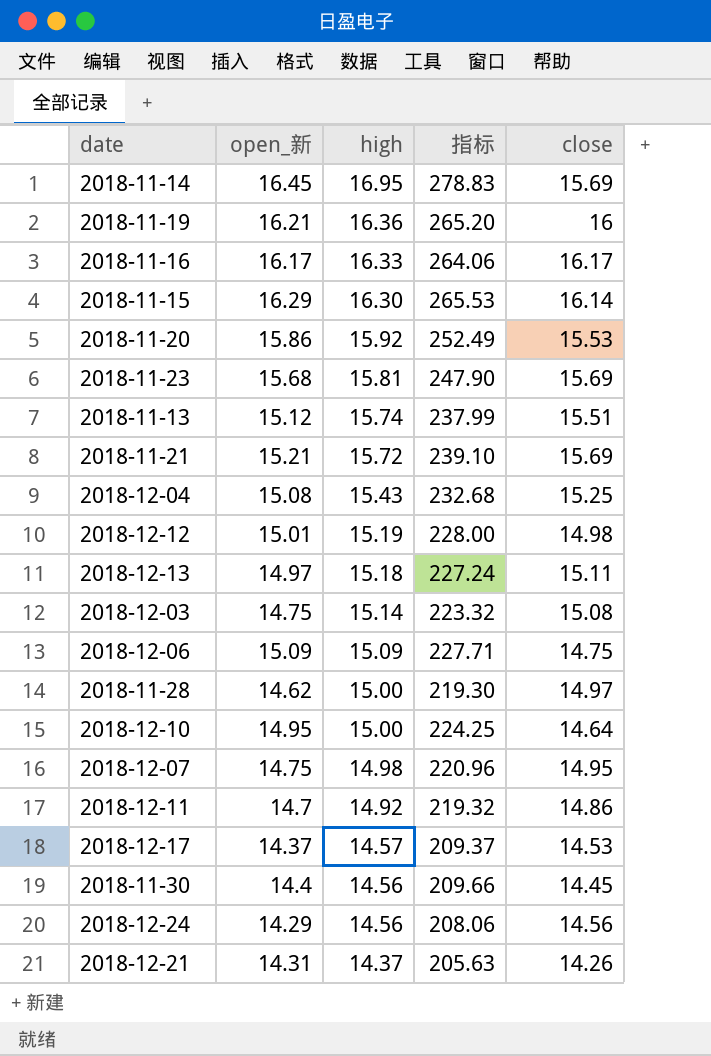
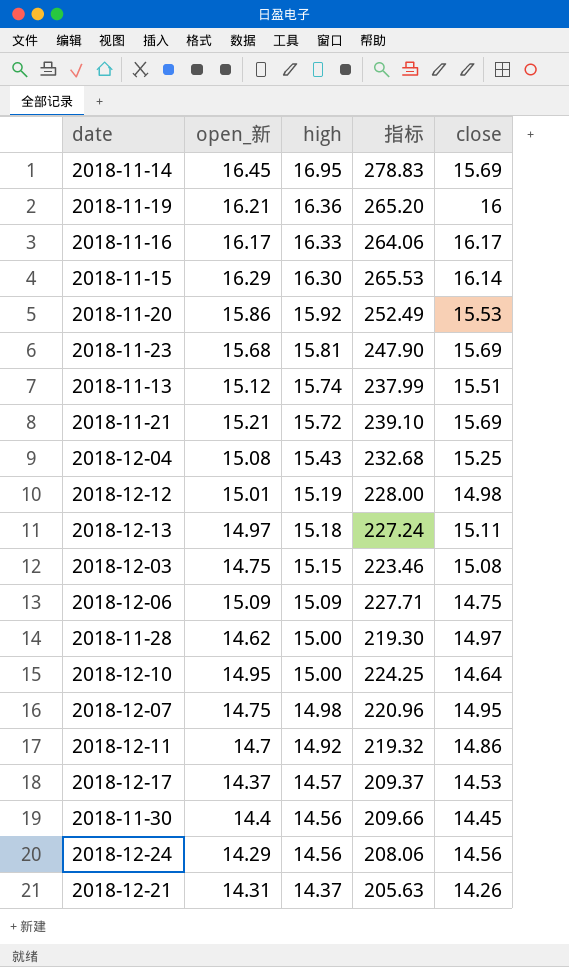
2018-12-03 | high: 15.14 -> 15.15
2018-12-03 | 指标: 223.32 -> 223.46

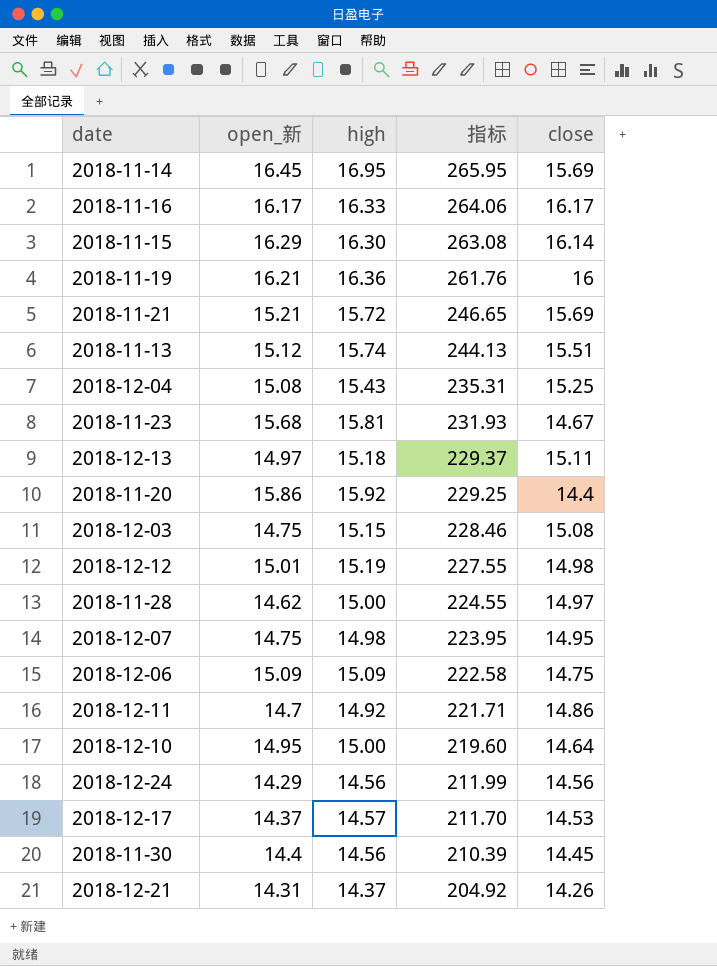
row order: high descending -> 指标 descending
column 指标 | formula: [open_新] * [high] -> [high] * [close]
2018-11-23 | close: 15.69 -> 14.67
2018-11-20 | close: 15.53 -> 14.4

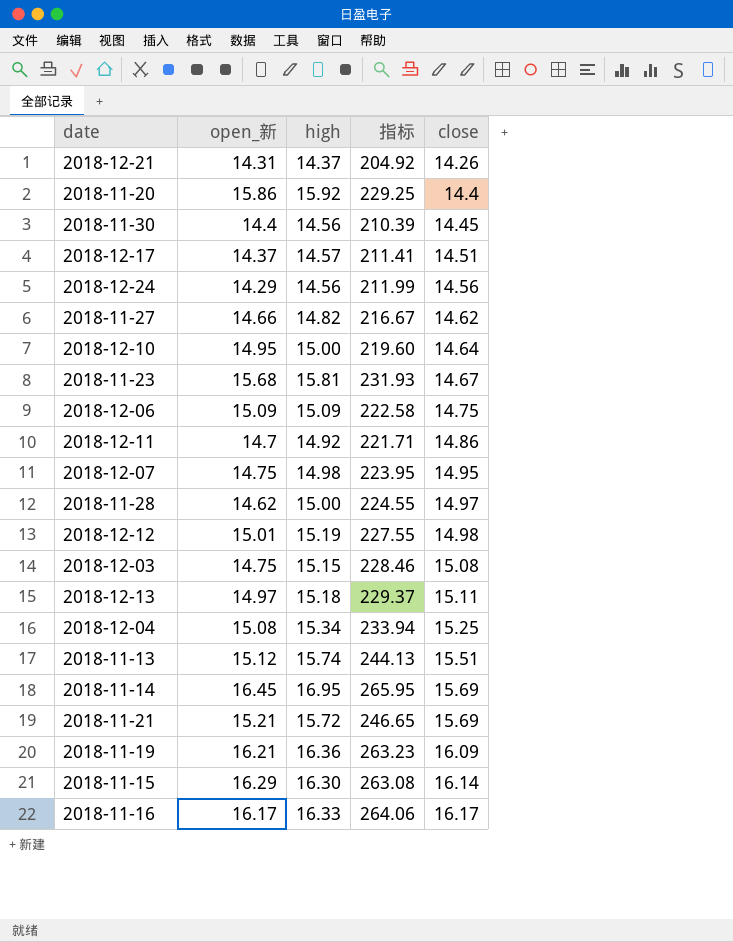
row order: 指标 descending -> close ascending
2018-12-17 | 指标: 211.70 -> 211.41
2018-12-17 | close: 14.53 -> 14.51
row 2018-11-27: none -> 14.66 | 14.82 | 216.67 | 14.62
2018-12-04 | high: 15.43 -> 15.34
2018-12-04 | 指标: 235.31 -> 233.94
2018-11-19 | 指标: 261.76 -> 263.23
2018-11-19 | close: 16 -> 16.09

